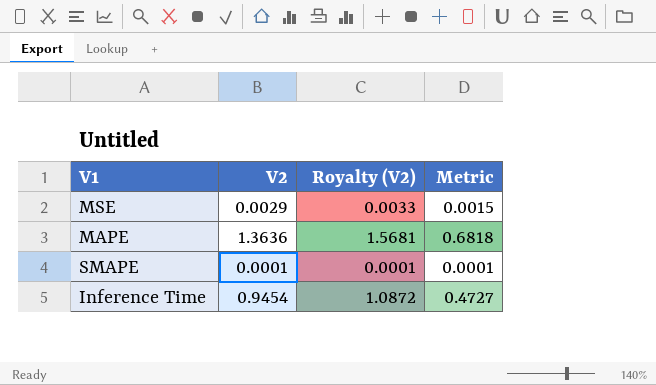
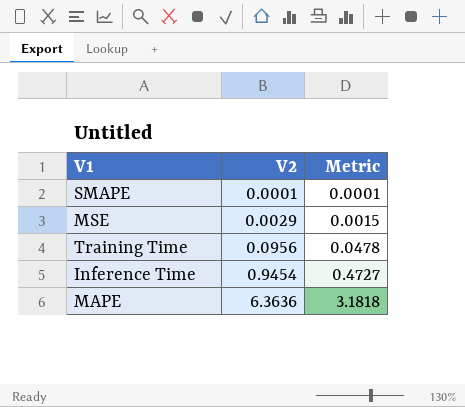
row order: none -> V2 ascending
column Royalty (V2) | formula: [V2] * 1.15 -> none
row Training Time: none -> 0.0956 | 0.0478
MAPE | V2: 1.3636 -> 6.3636
MAPE | Metric: 0.6818 -> 3.1818

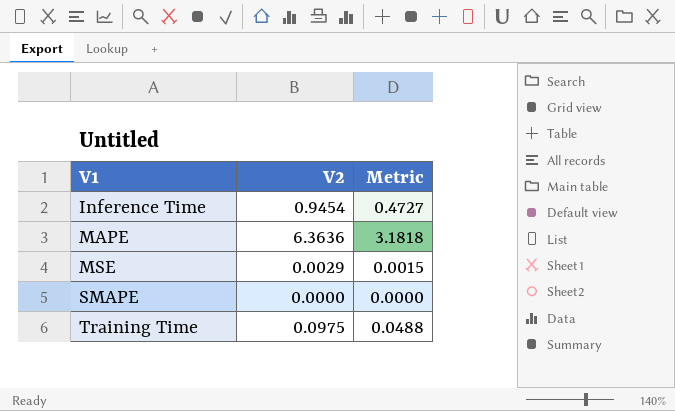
row order: V2 ascending -> V1 ascending
SMAPE | V2: 0.0001 -> 0.0000
SMAPE | Metric: 0.0001 -> 0.0000
Training Time | V2: 0.0956 -> 0.0975
Training Time | Metric: 0.0478 -> 0.0488

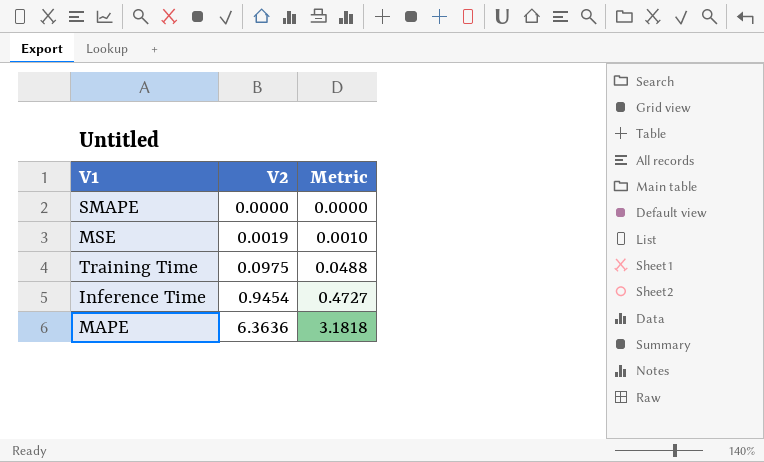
row order: V1 ascending -> V2 ascending
MSE | V2: 0.0029 -> 0.0019
MSE | Metric: 0.0015 -> 0.0010

